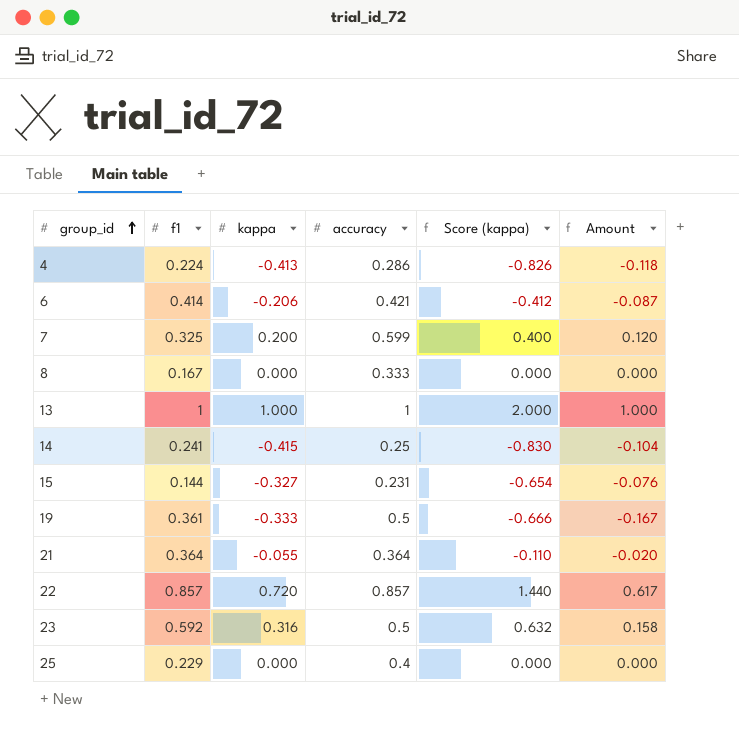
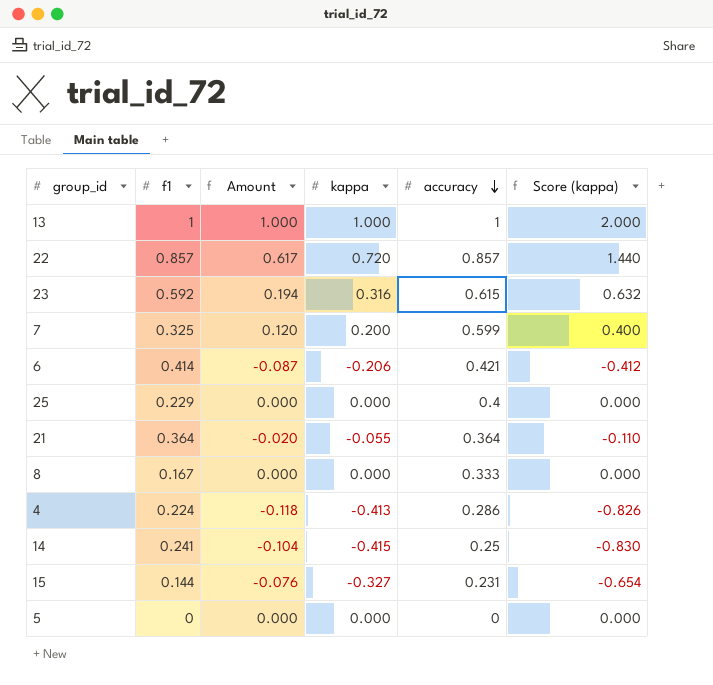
row order: group_id ascending -> accuracy descending
column Amount | position: 6 -> 3
row 19: 0.361 | -0.333 | 0.5 | -0.666 | -0.167 -> none
23 | Amount: 0.158 -> 0.194
23 | accuracy: 0.5 -> 0.615
row 5: none -> 0 | 0.000 | 0.000 | 0 | 0.000

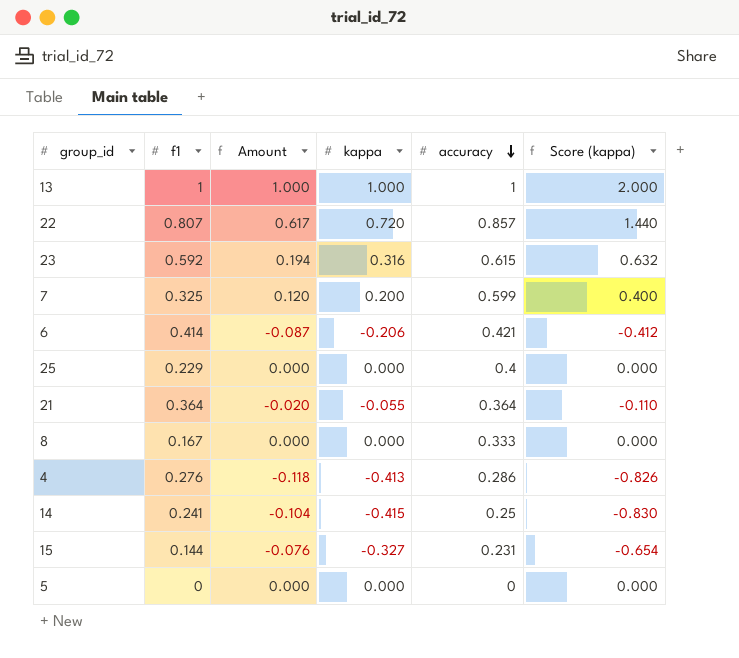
22 | f1: 0.857 -> 0.807
4 | f1: 0.224 -> 0.276

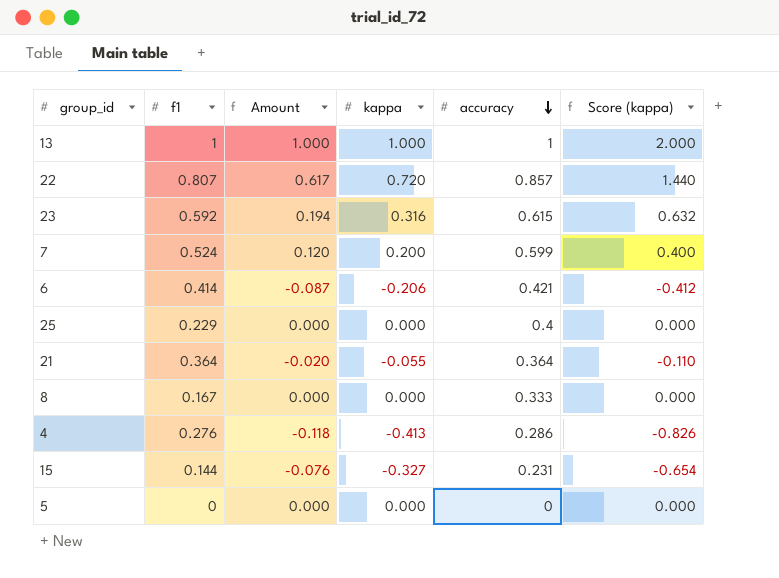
row 14: 0.241 | -0.104 | -0.415 | 0.25 | -0.830 -> none
7 | f1: 0.325 -> 0.524

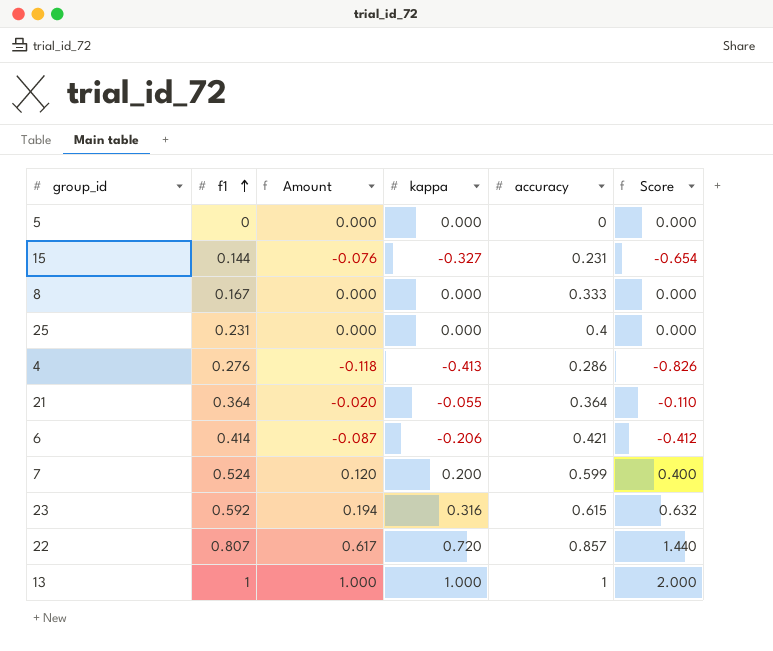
row order: accuracy descending -> f1 ascending
column name: Score (kappa) -> Score
25 | f1: 0.229 -> 0.231

